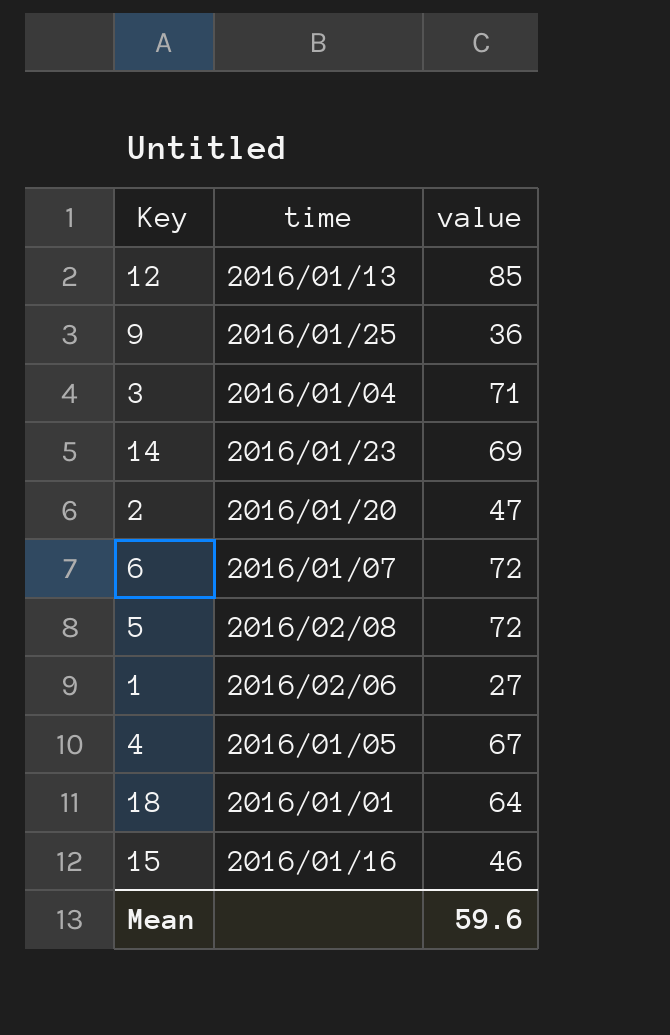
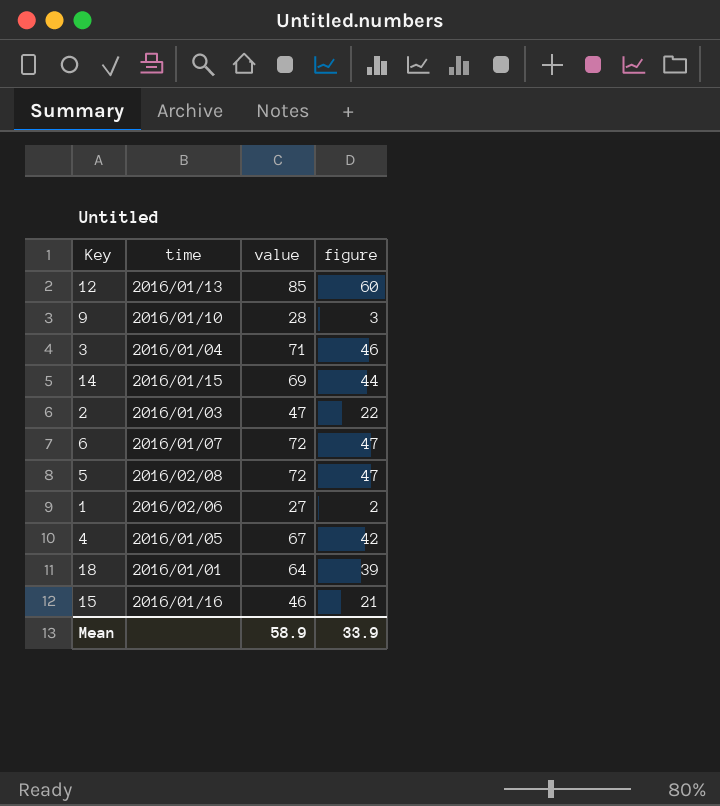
column figure | formula: none -> [value] - 25
9 | time: 2016/01/25 -> 2016/01/10
9 | value: 36 -> 28
14 | time: 2016/01/23 -> 2016/01/15
2 | time: 2016/01/20 -> 2016/01/03
Mean | value: 59.6 -> 58.9

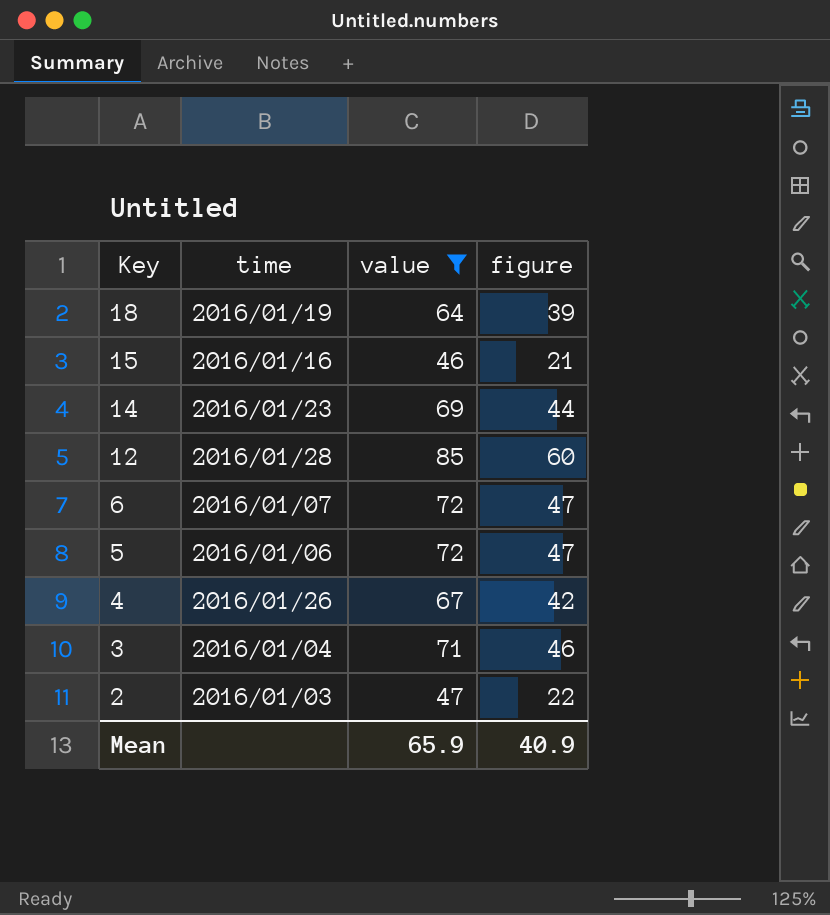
filter: none -> value >= 46
row order: none -> Key descending
18 | time: 2016/01/01 -> 2016/01/19
14 | time: 2016/01/15 -> 2016/01/23
12 | time: 2016/01/13 -> 2016/01/28
5 | time: 2016/02/08 -> 2016/01/06
4 | time: 2016/01/05 -> 2016/01/26
Mean | value: 58.9 -> 65.9
Mean | figure: 33.9 -> 40.9

